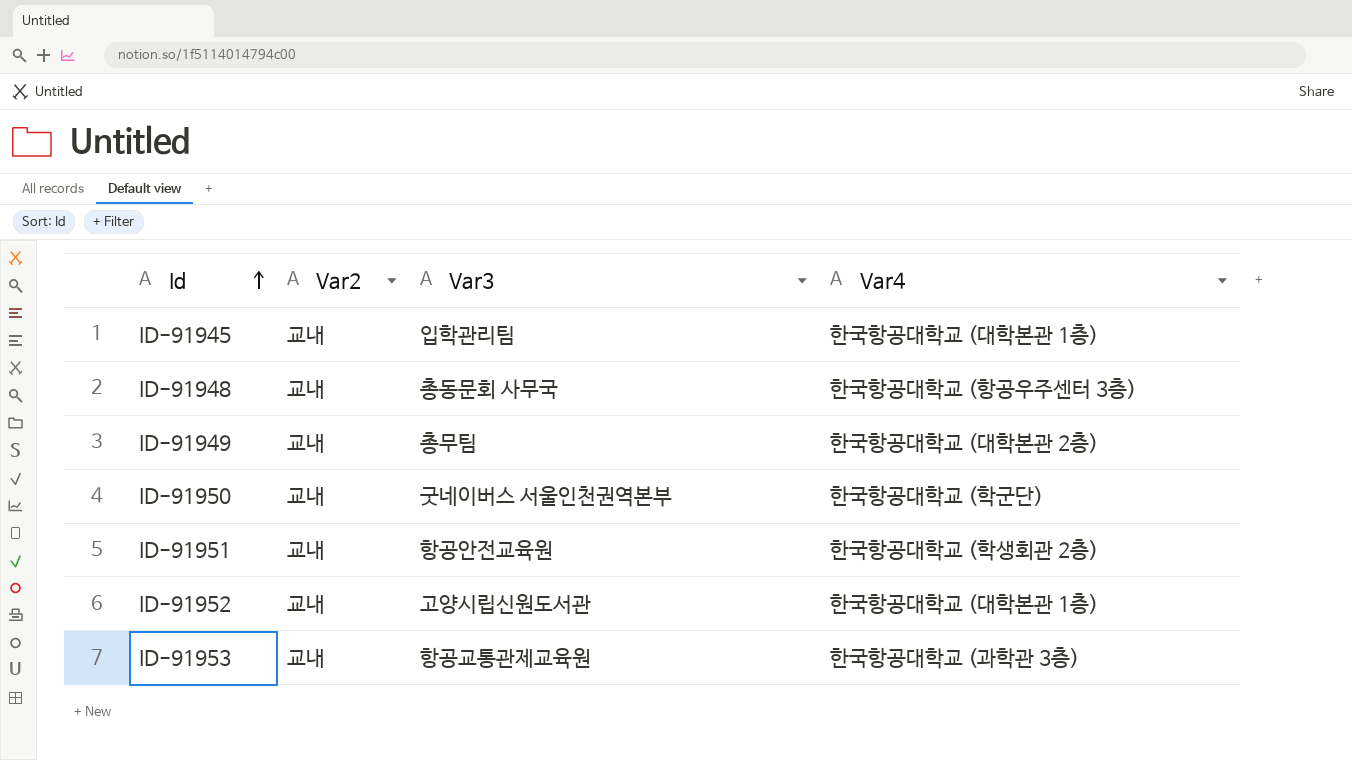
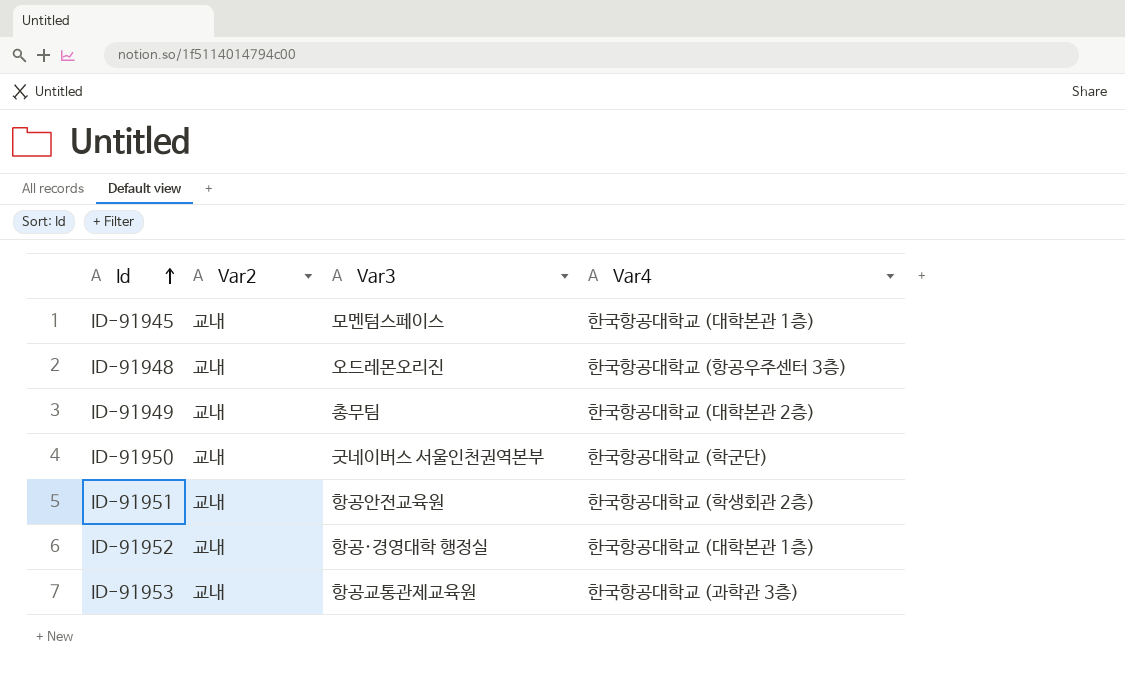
ID-91945 | Var3: 입학관리팀 -> 모멘텀스페이스
ID-91948 | Var3: 총동문회 사무국 -> 오드레몬오리진
ID-91952 | Var3: 고양시립신원도서관 -> 항공·경영대학 행정실

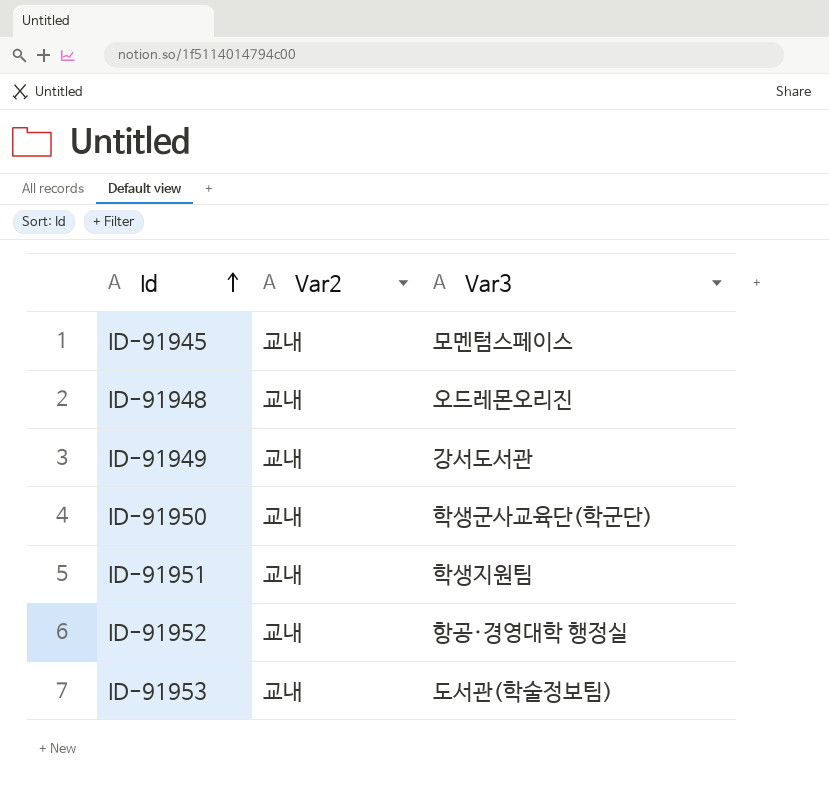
column Var4 | position: 4 -> none
ID-91949 | Var3: 총무팀 -> 강서도서관
ID-91950 | Var3: 굿네이버스 서울인천권역본부 -> 학생군사교육단(학군단)
ID-91951 | Var3: 항공안전교육원 -> 학생지원팀
ID-91953 | Var3: 항공교통관제교육원 -> 도서관(학술정보팀)

